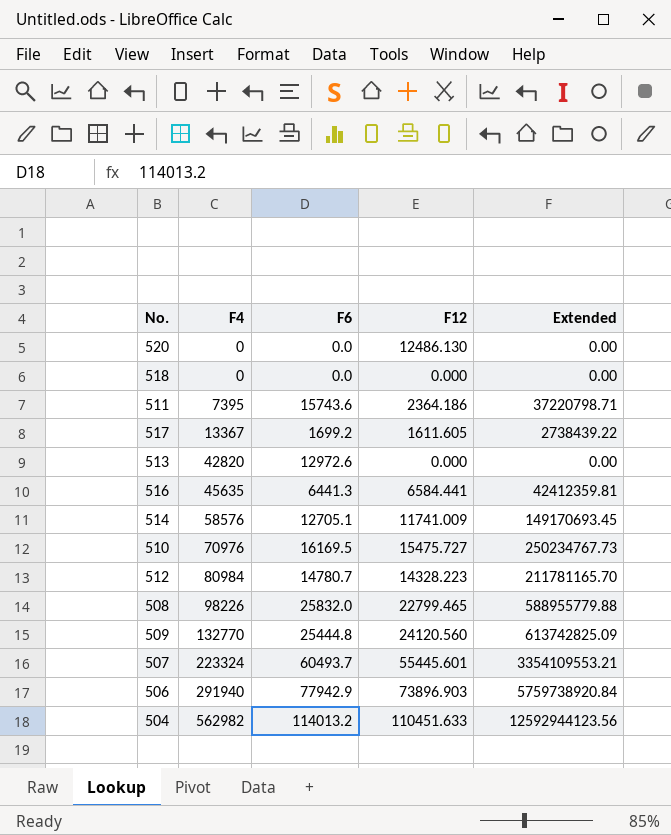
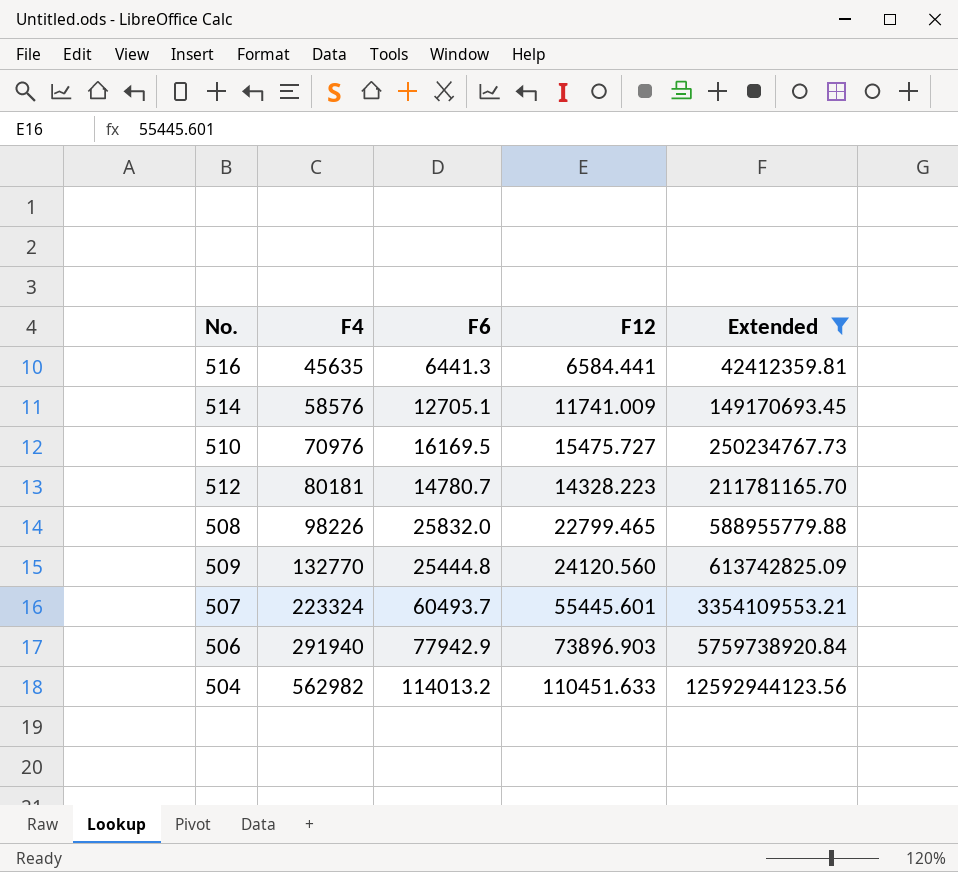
filter: none -> Extended >= 42412359.81
512 | F4: 80984 -> 80181

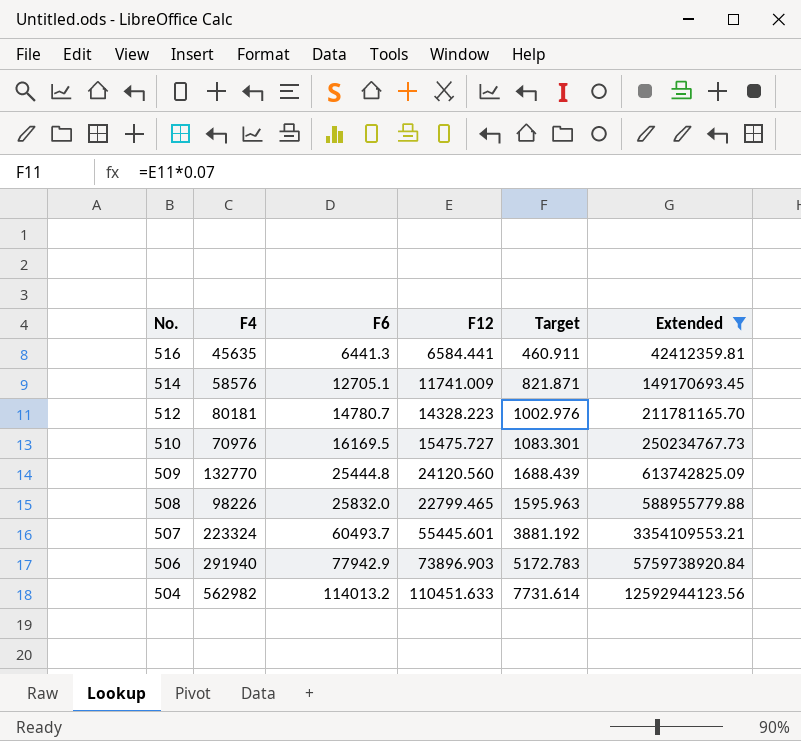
row order: F4 ascending -> No. descending
column Target | formula: none -> [F12] * 0.07

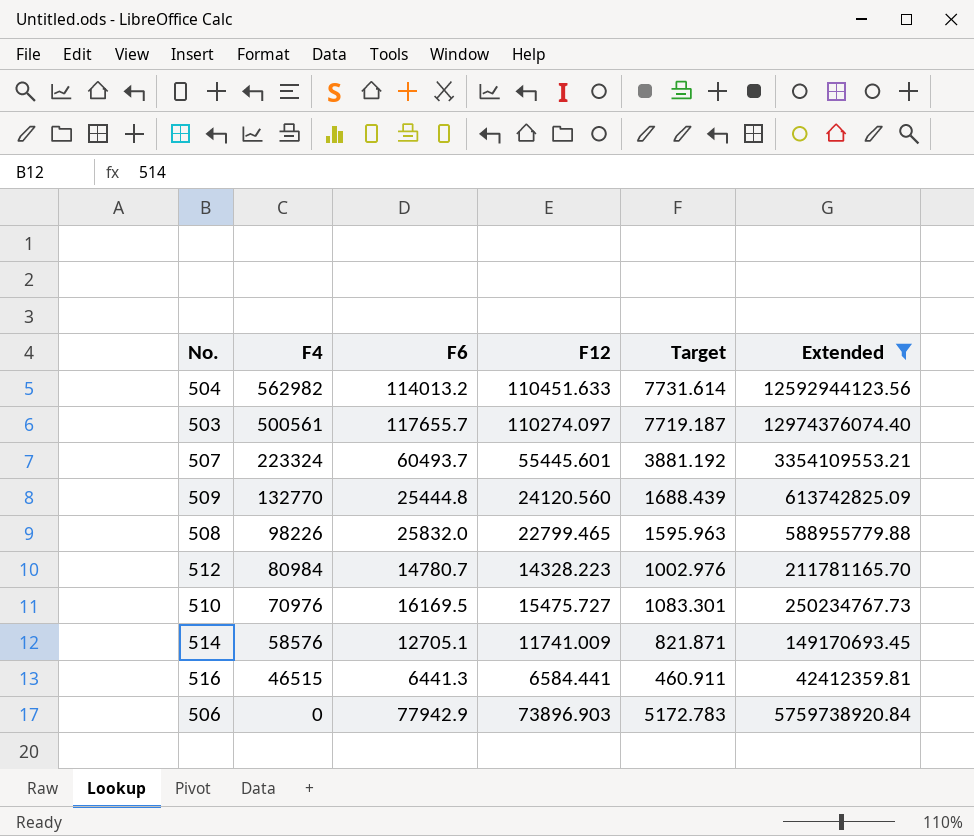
row order: No. descending -> F4 descending
row 503: none -> 500561 | 117655.7 | 110274.097 | 7719.187 | 12974376074.40
512 | F4: 80181 -> 80984
516 | F4: 45635 -> 46515
506 | F4: 291940 -> 0

